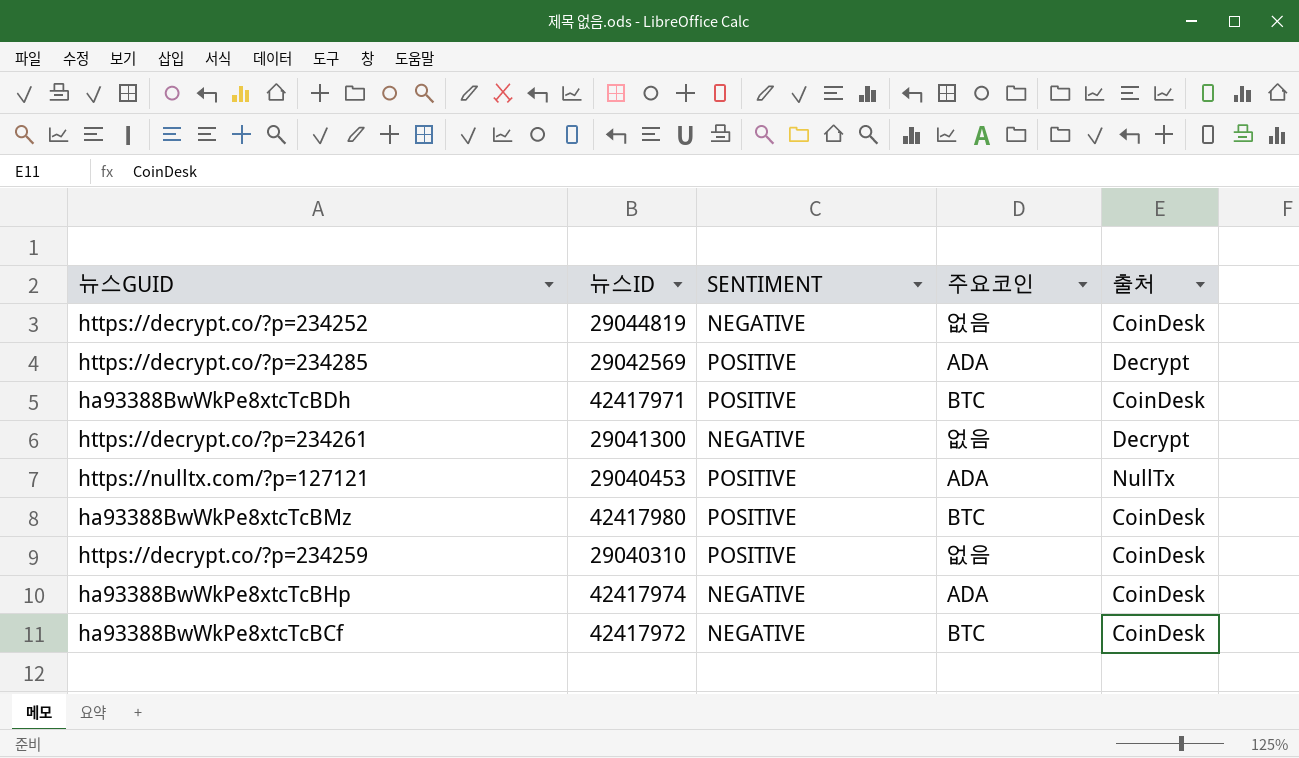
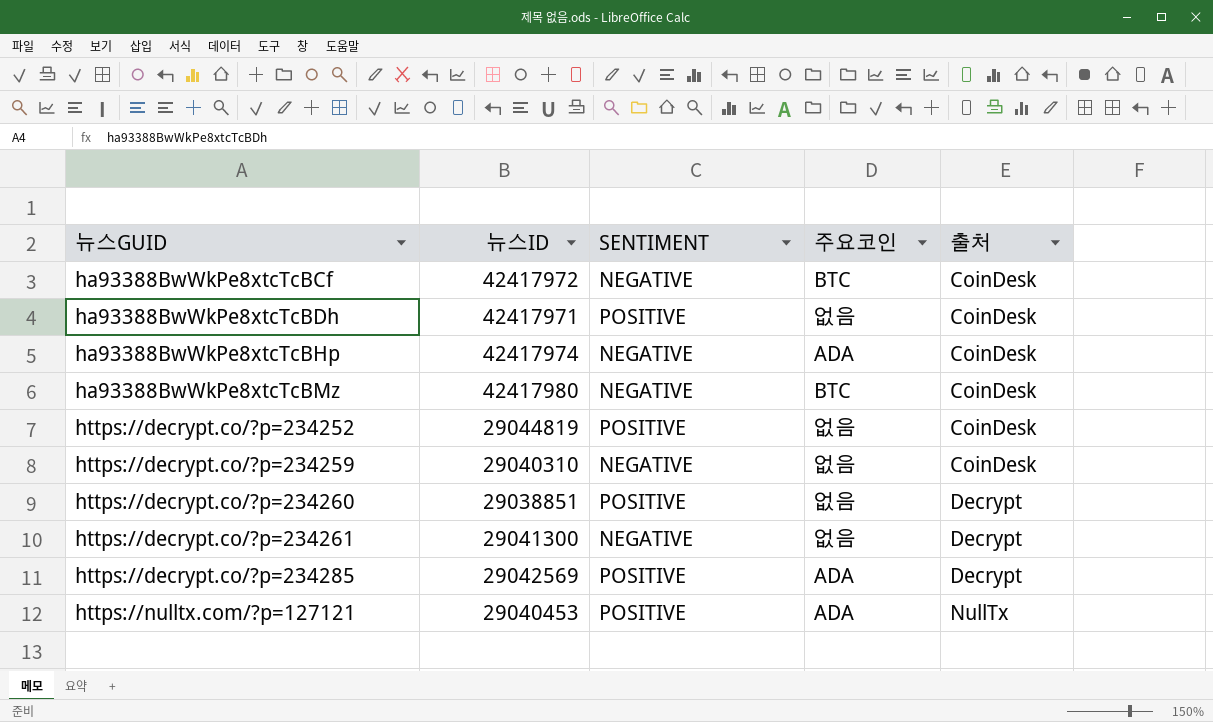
row order: none -> 뉴스GUID ascending
ha93388BwWkPe8xtcTcBDh | 주요코인: BTC -> 없음
ha93388BwWkPe8xtcTcBMz | SENTIMENT: POSITIVE -> NEGATIVE
https://decrypt.co/?p=234252 | SENTIMENT: NEGATIVE -> POSITIVE
https://decrypt.co/?p=234259 | SENTIMENT: POSITIVE -> NEGATIVE
row https://decrypt.co/?p=234260: none -> 29038851 | POSITIVE | 없음 | Decrypt

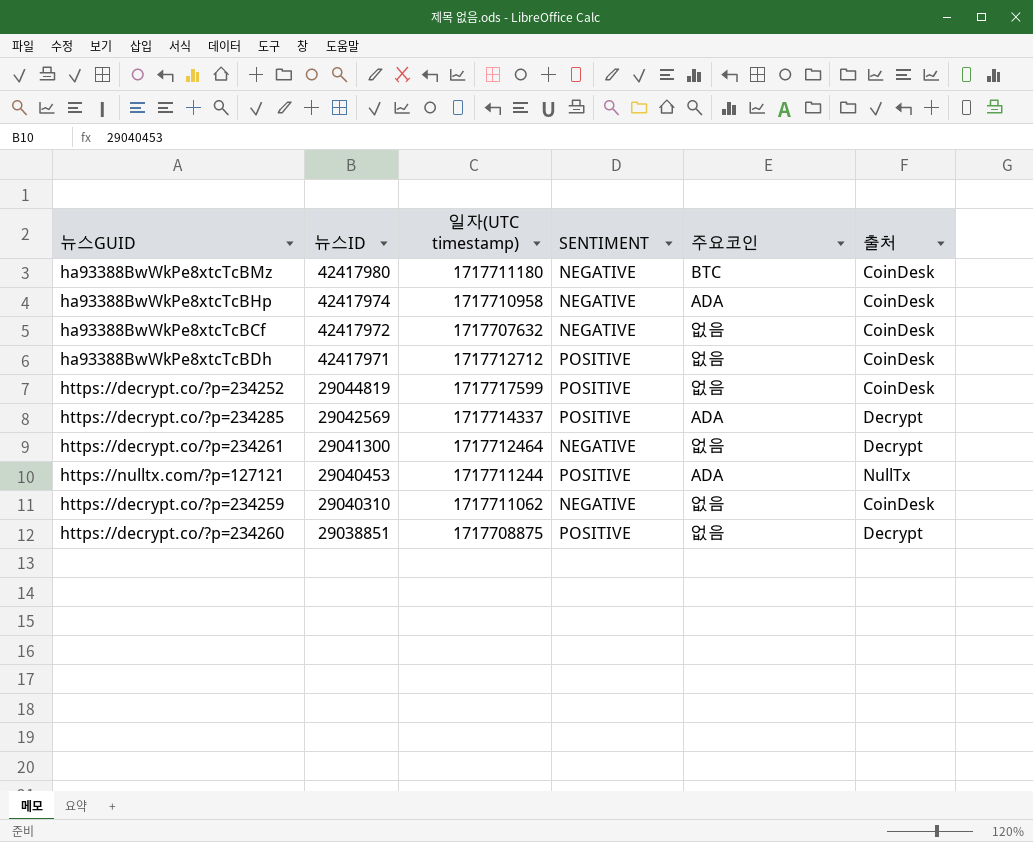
row order: 뉴스GUID ascending -> 뉴스ID descending
column 일자(UTC timestamp) | position: none -> 3
ha93388BwWkPe8xtcTcBCf | 주요코인: BTC -> 없음

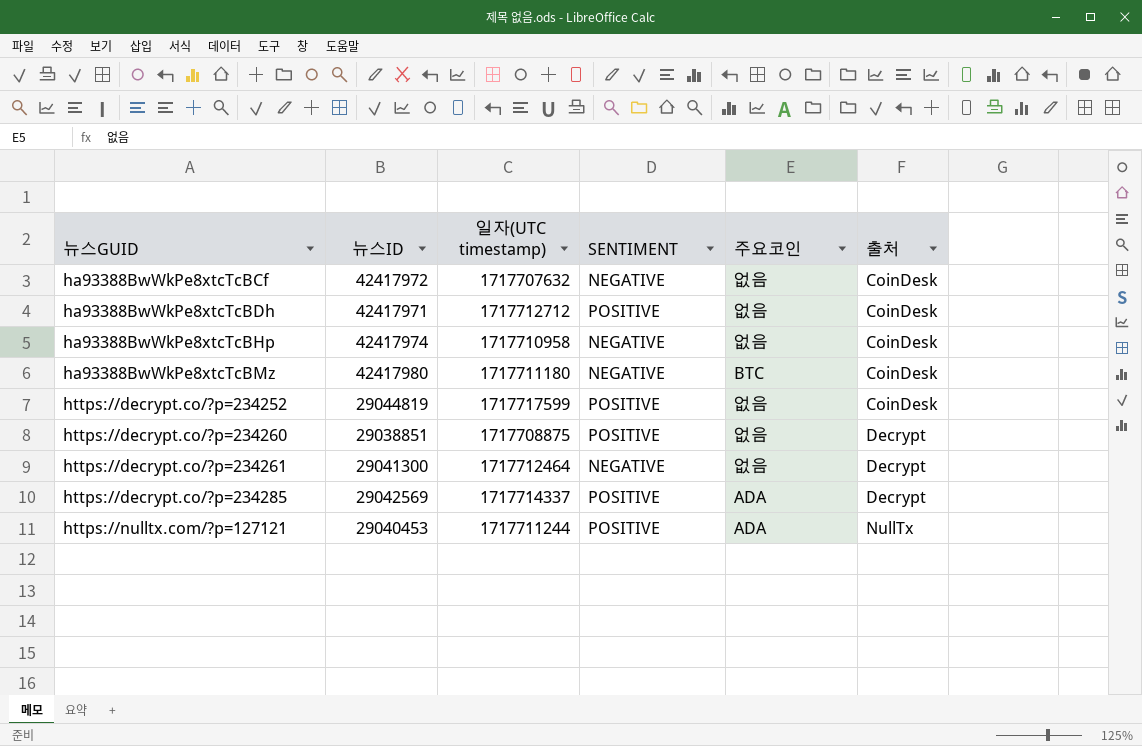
row order: 뉴스ID descending -> 뉴스GUID ascending
row https://decrypt.co/?p=234259: 29040310 | 1717711062 | NEGATIVE | 없음 | CoinDesk -> none
ha93388BwWkPe8xtcTcBHp | 주요코인: ADA -> 없음

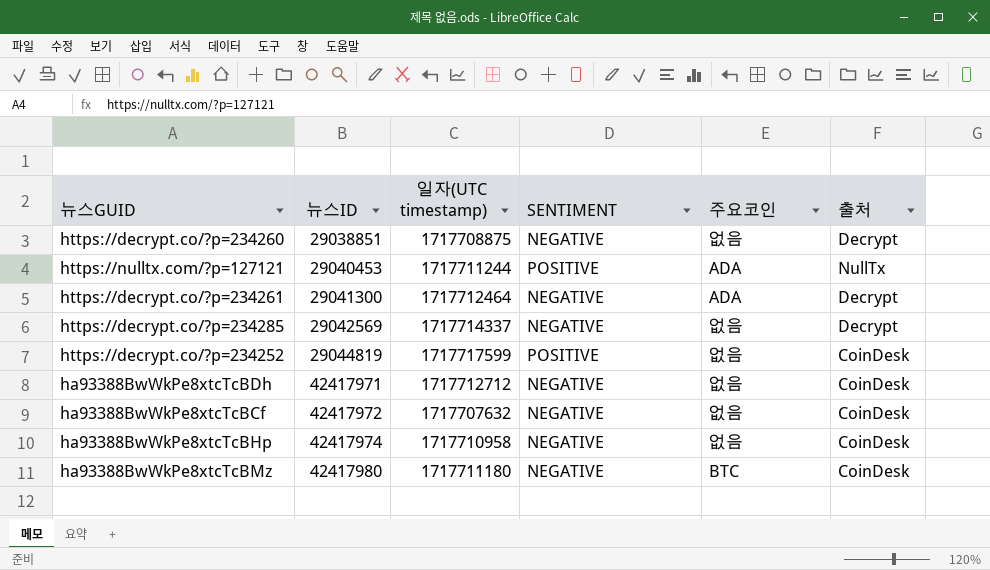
row order: 뉴스GUID ascending -> 뉴스ID ascending
https://decrypt.co/?p=234260 | SENTIMENT: POSITIVE -> NEGATIVE
https://decrypt.co/?p=234261 | 주요코인: 없음 -> ADA
https://decrypt.co/?p=234285 | SENTIMENT: POSITIVE -> NEGATIVE
https://decrypt.co/?p=234285 | 주요코인: ADA -> 없음
ha93388BwWkPe8xtcTcBDh | SENTIMENT: POSITIVE -> NEGATIVE

